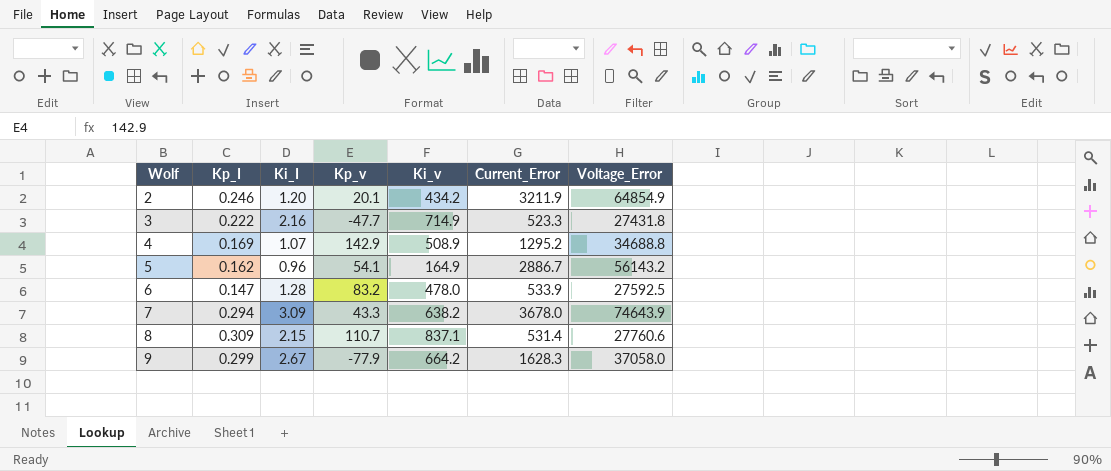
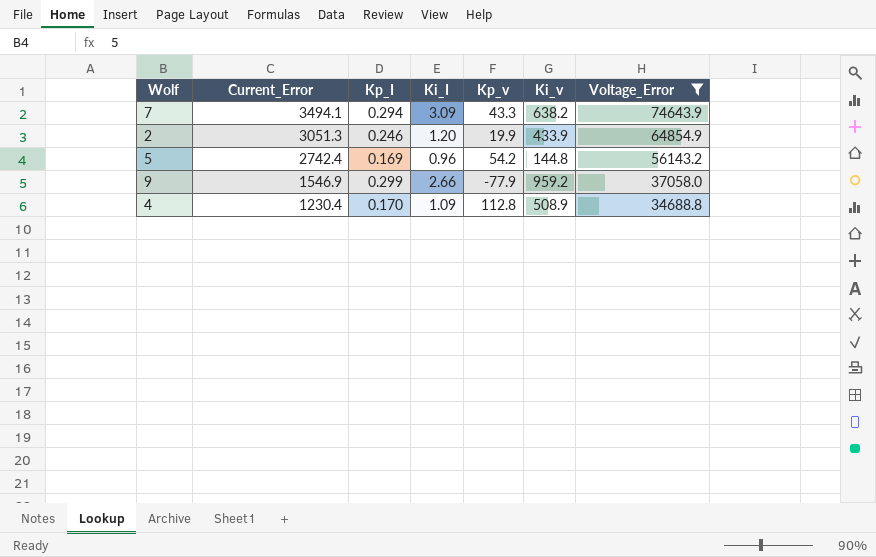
filter: none -> Voltage_Error >= 34688.8
row order: Wolf ascending -> Current_Error descending
column Current_Error | position: 6 -> 2
7 | Current_Error: 3678.0 -> 3494.1
2 | Current_Error: 3211.9 -> 3051.3
2 | Kp_v: 20.1 -> 19.9
2 | Ki_v: 434.2 -> 433.9
5 | Current_Error: 2886.7 -> 2742.4
5 | Kp_I: 0.162 -> 0.169
5 | Kp_v: 54.1 -> 54.2
5 | Ki_v: 164.9 -> 144.8
9 | Current_Error: 1628.3 -> 1546.9
9 | Ki_I: 2.67 -> 2.66
9 | Ki_v: 664.2 -> 959.2
4 | Current_Error: 1295.2 -> 1230.4
4 | Kp_I: 0.169 -> 0.170
4 | Ki_I: 1.07 -> 1.09
4 | Kp_v: 142.9 -> 112.8

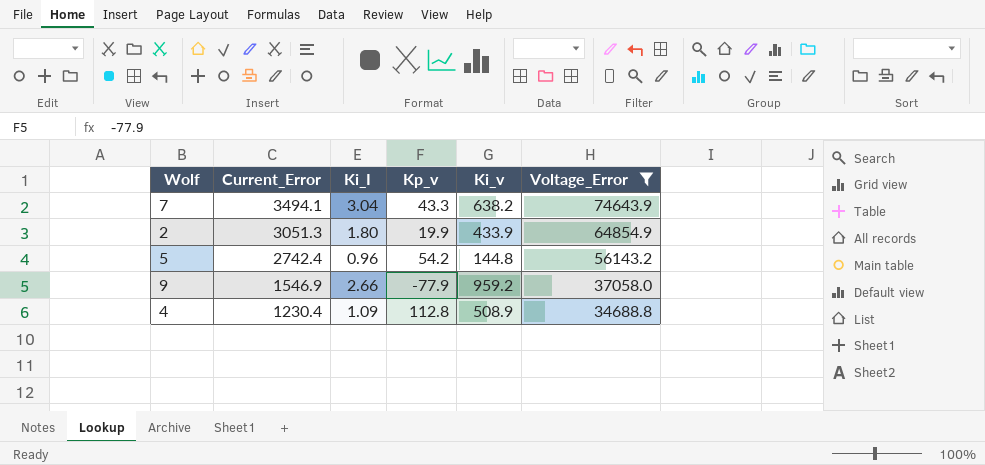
column Kp_I | position: 3 -> none
7 | Ki_I: 3.09 -> 3.04
2 | Ki_I: 1.20 -> 1.80

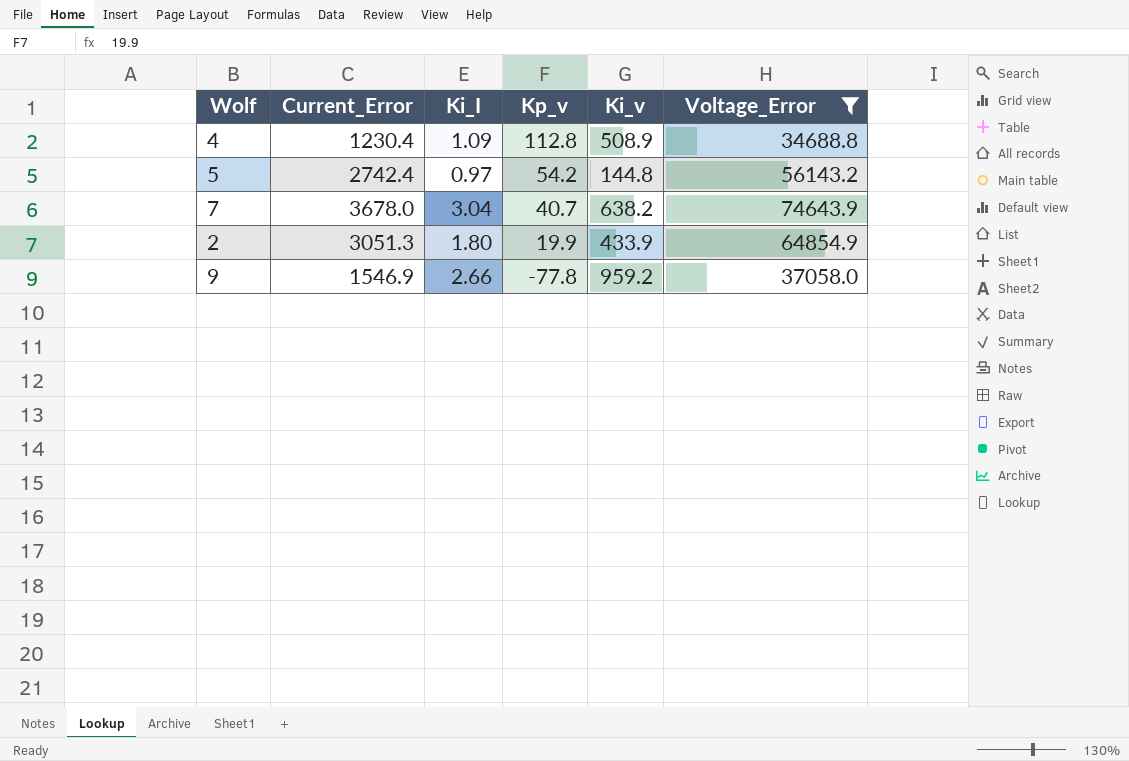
row order: Current_Error descending -> Kp_v descending
5 | Ki_I: 0.96 -> 0.97
7 | Current_Error: 3494.1 -> 3678.0
7 | Kp_v: 43.3 -> 40.7
9 | Kp_v: -77.9 -> -77.8

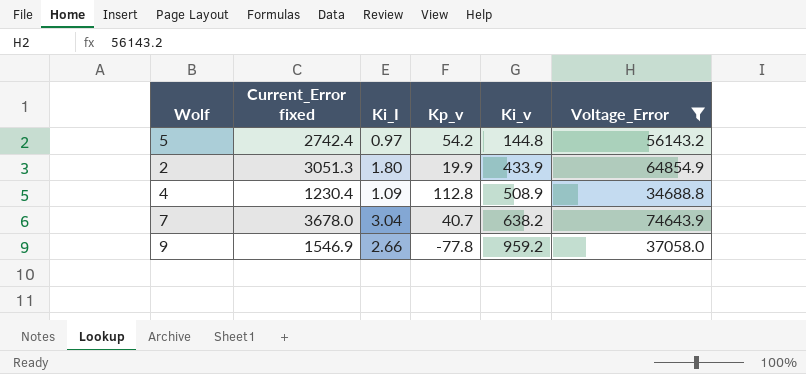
row order: Kp_v descending -> Ki_v ascending
column name: Current_Error -> Current_Error fixed

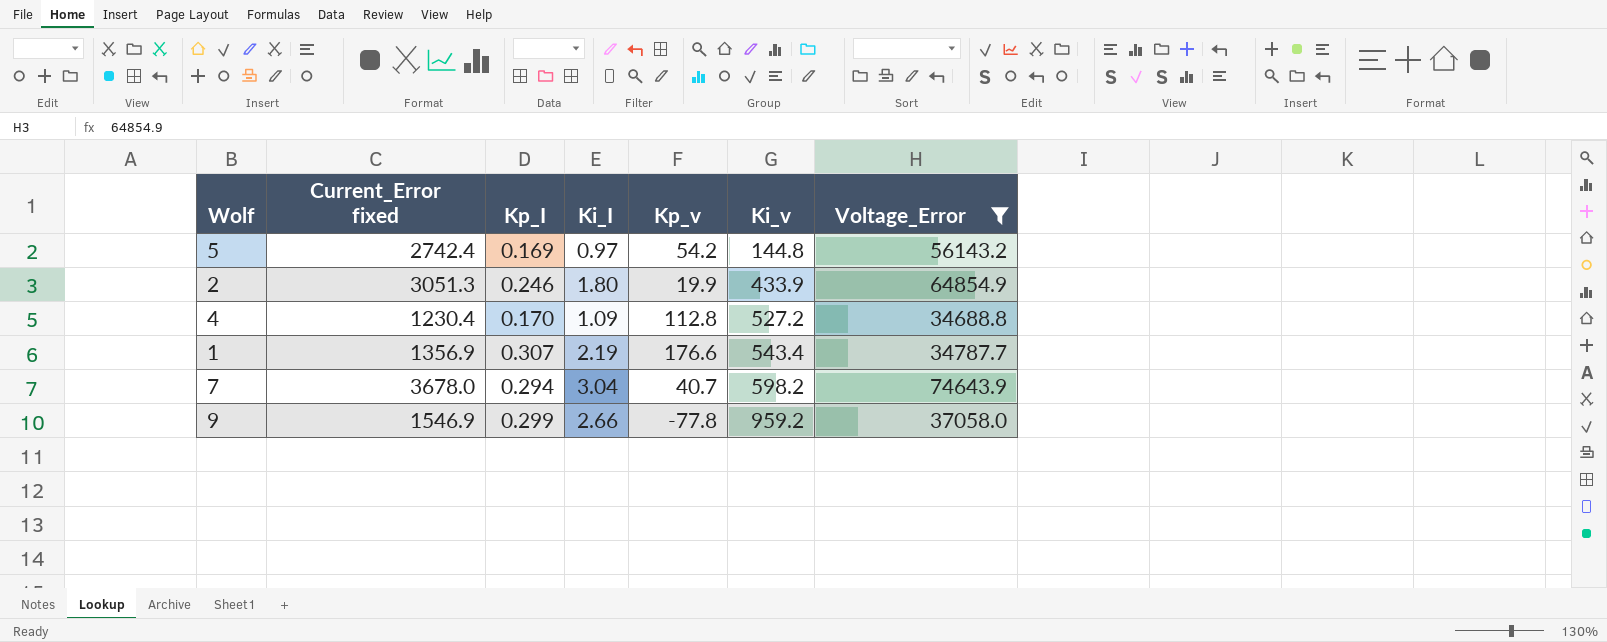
column Kp_I | position: none -> 3
4 | Ki_v: 508.9 -> 527.2
row 1: none -> 1356.9 | 0.307 | 2.19 | 176.6 | 543.4 | 34787.7
7 | Ki_v: 638.2 -> 598.2

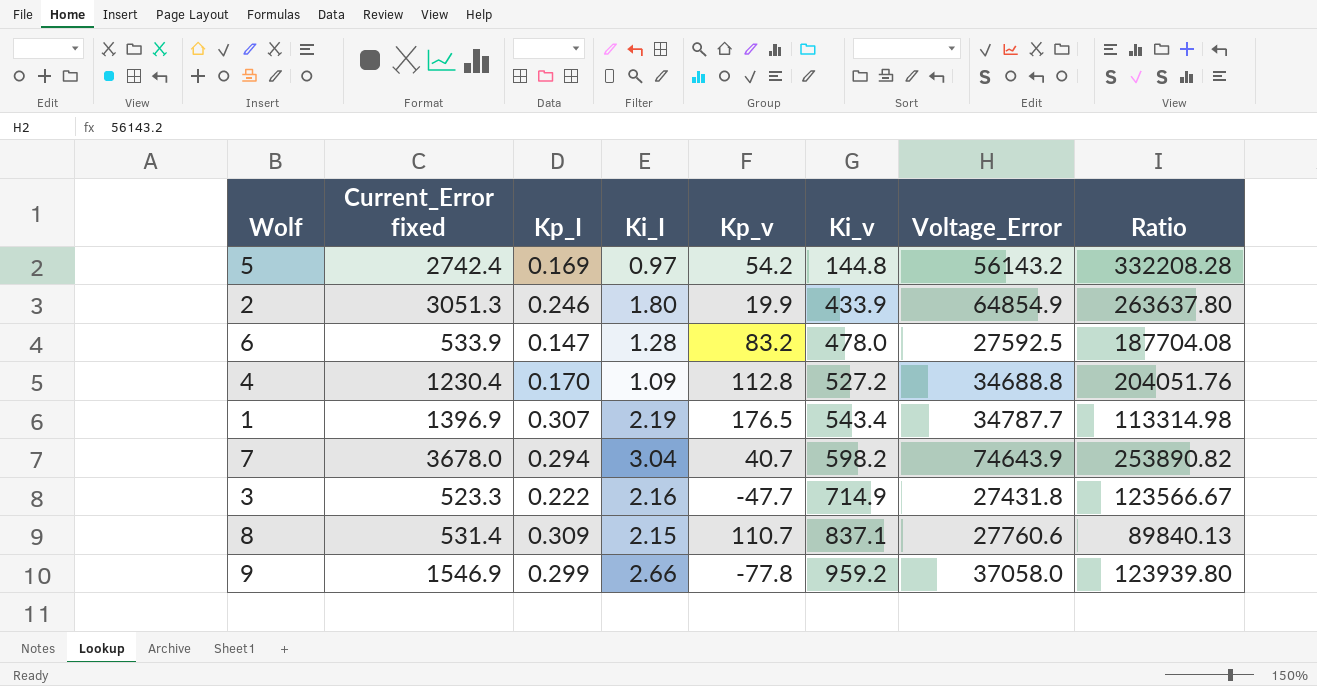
filter: Voltage_Error >= 34688.8 -> none
column Ratio | formula: none -> [Voltage_Error] / [Kp_I]
1 | Current_Error fixed: 1356.9 -> 1396.9
1 | Kp_v: 176.6 -> 176.5

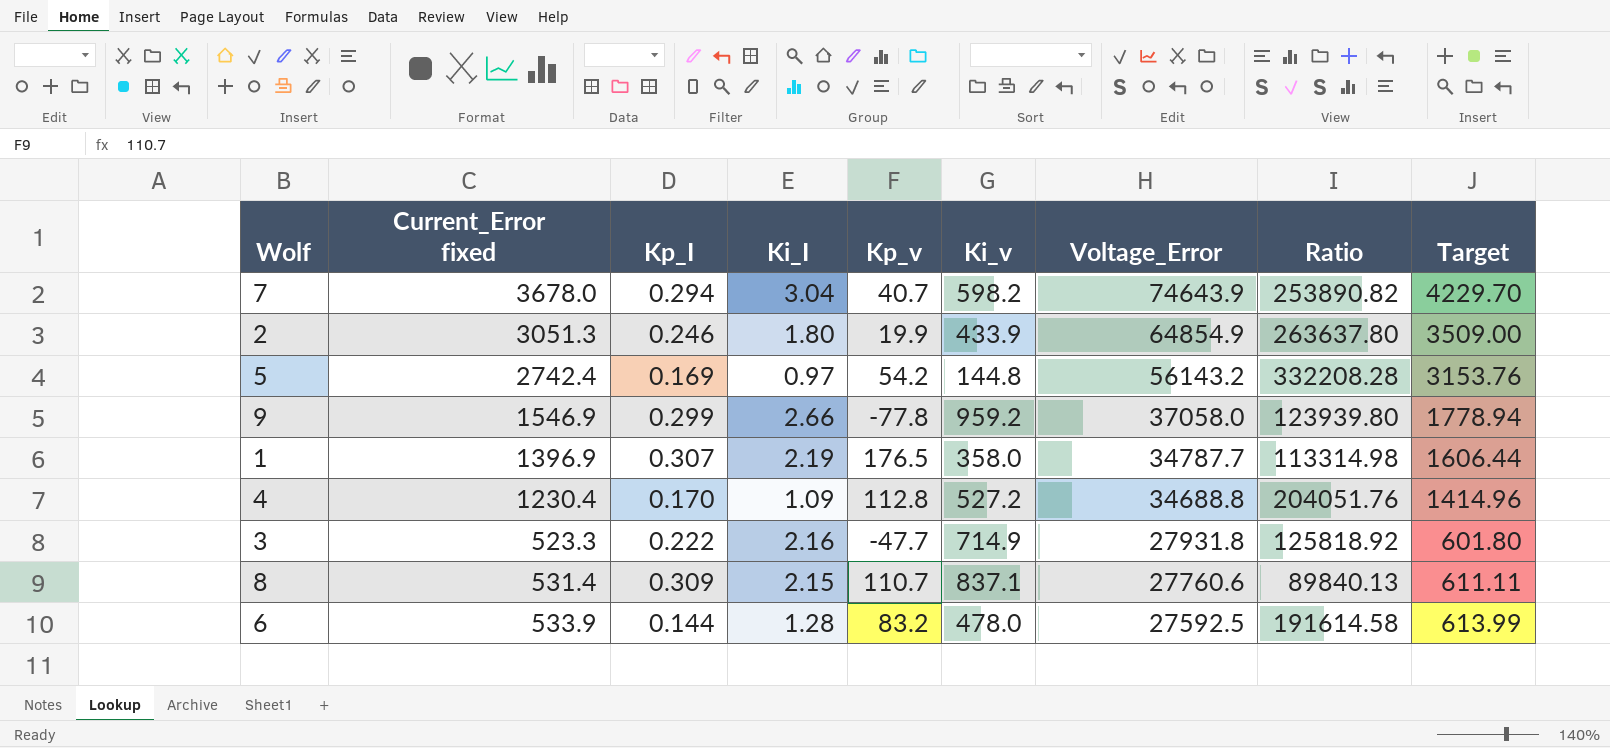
row order: Ki_v ascending -> Voltage_Error descending
column Target | formula: none -> [Current_Error fixed] * 1.15
1 | Ki_v: 543.4 -> 358.0
3 | Voltage_Error: 27431.8 -> 27931.8
3 | Ratio: 123566.67 -> 125818.92
6 | Kp_I: 0.147 -> 0.144
6 | Ratio: 187704.08 -> 191614.58

